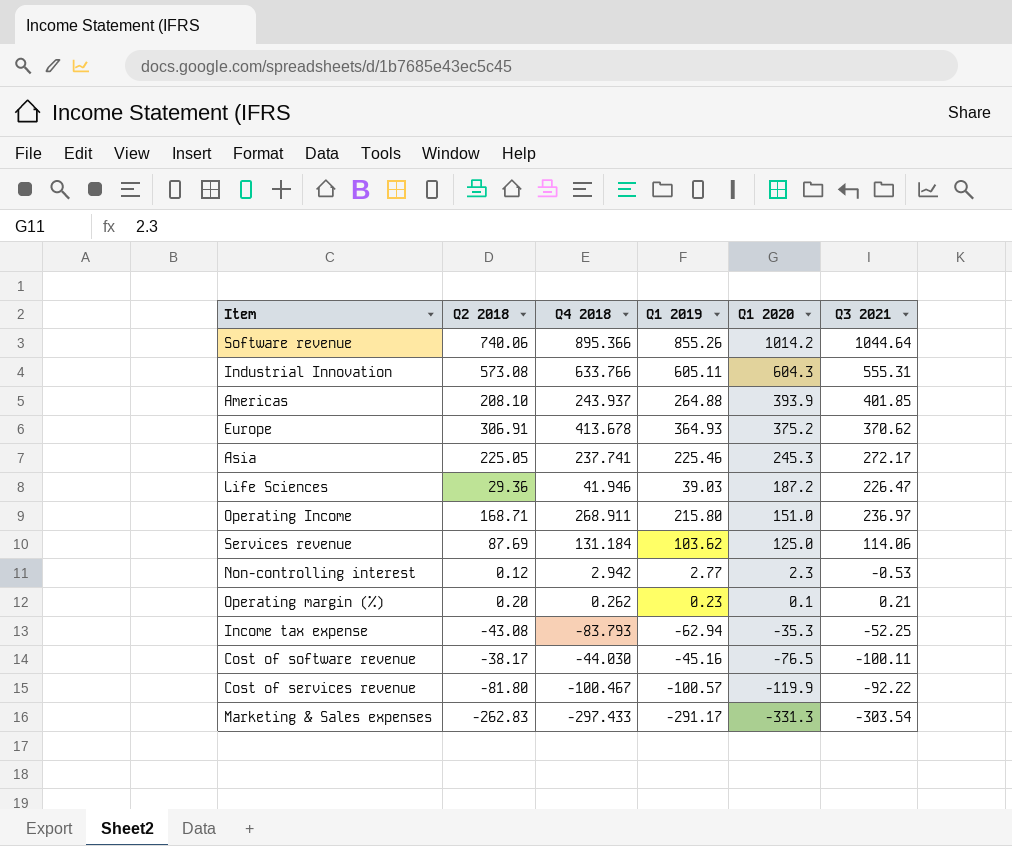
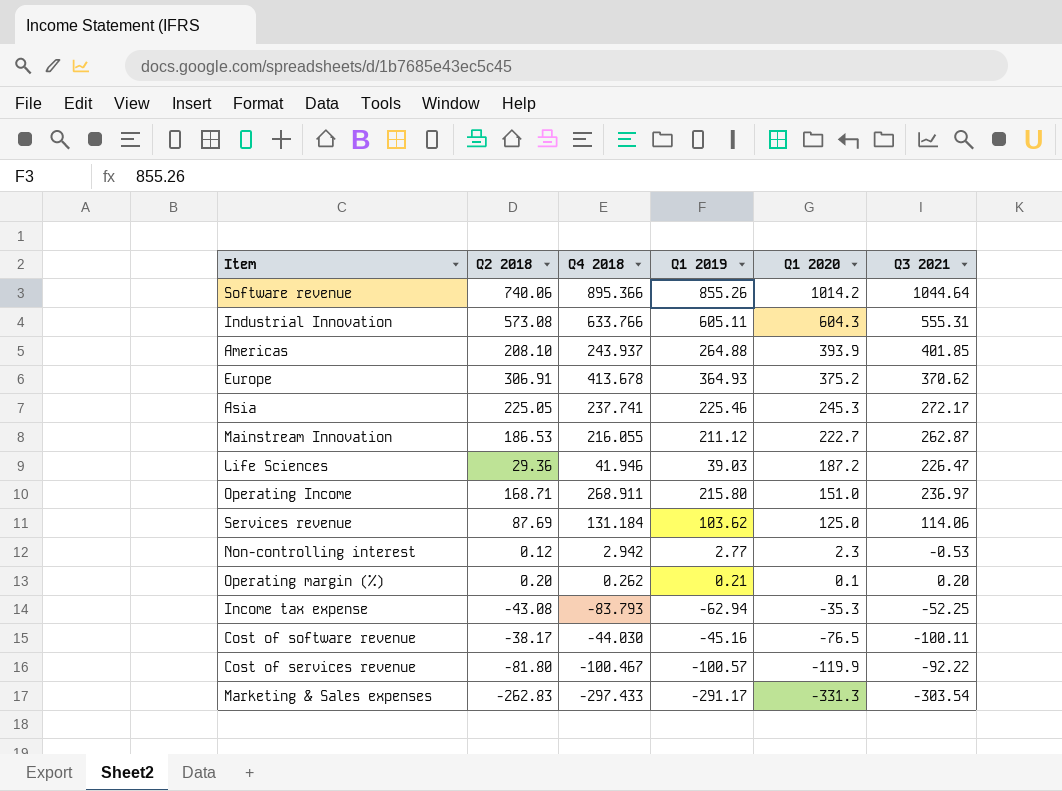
row Mainstream Innovation: none -> 186.53 | 216.055 | 211.12 | 222.7 | 262.87
Operating margin (%) | Q1 2019: 0.23 -> 0.21
Operating margin (%) | Q3 2021: 0.21 -> 0.20

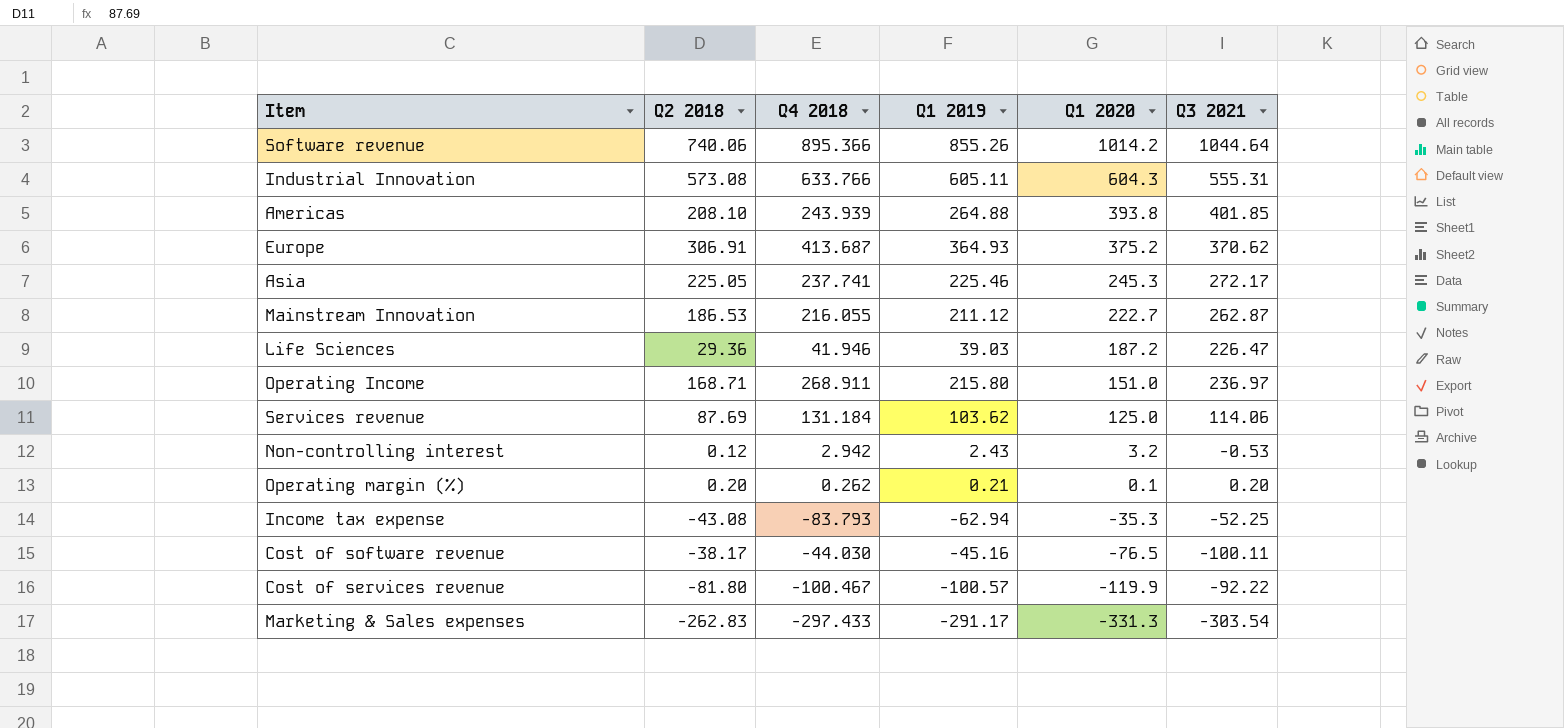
Americas | Q4 2018: 243.937 -> 243.939
Americas | Q1 2020: 393.9 -> 393.8
Europe | Q4 2018: 413.678 -> 413.687
Non-controlling interest | Q1 2019: 2.77 -> 2.43
Non-controlling interest | Q1 2020: 2.3 -> 3.2

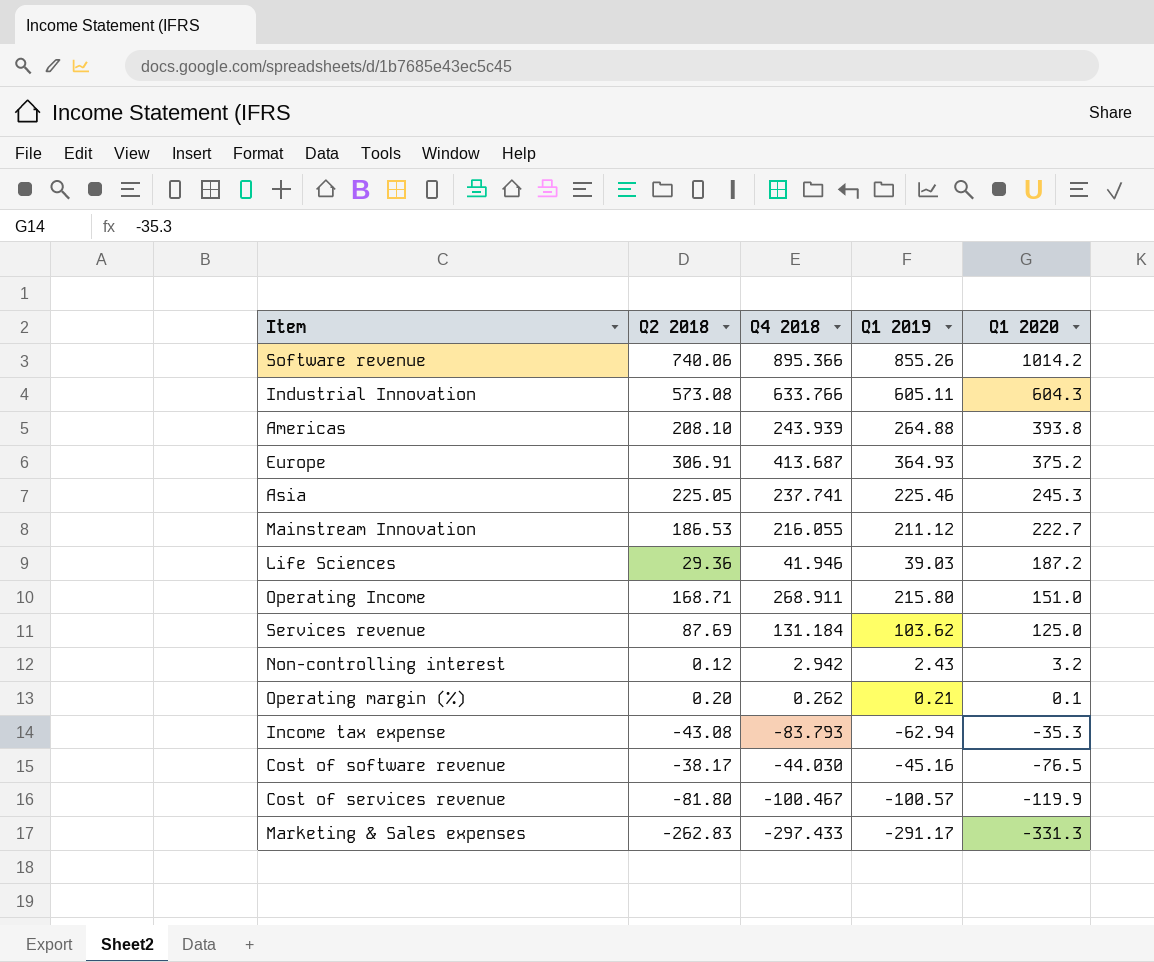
column Q3 2021 | position: 6 -> none

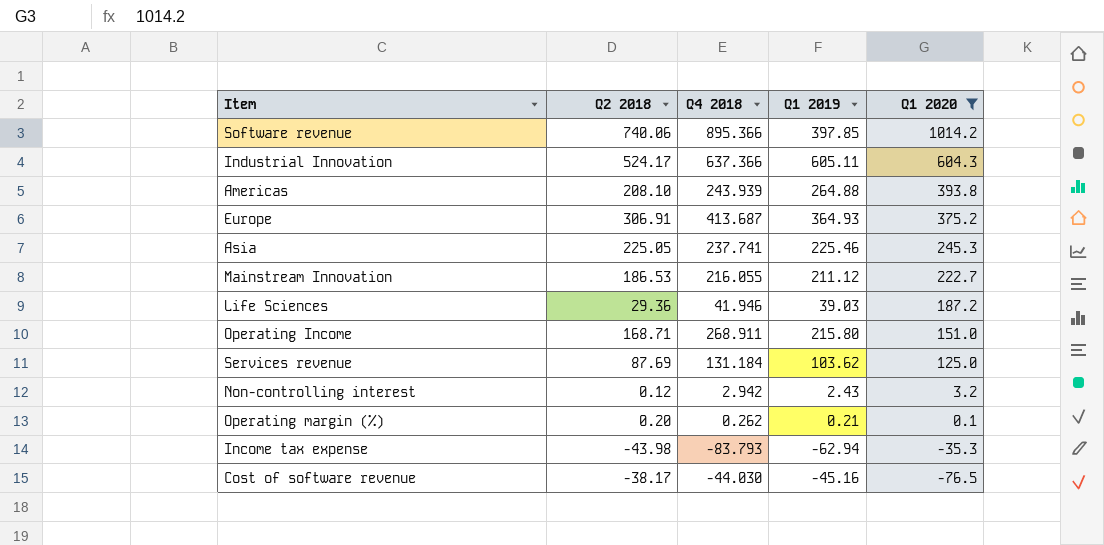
filter: none -> Q1 2020 >= -76.5
Software revenue | Q1 2019: 855.26 -> 397.85
Industrial Innovation | Q2 2018: 573.08 -> 524.17
Industrial Innovation | Q4 2018: 633.766 -> 637.366
Income tax expense | Q2 2018: -43.08 -> -43.98

